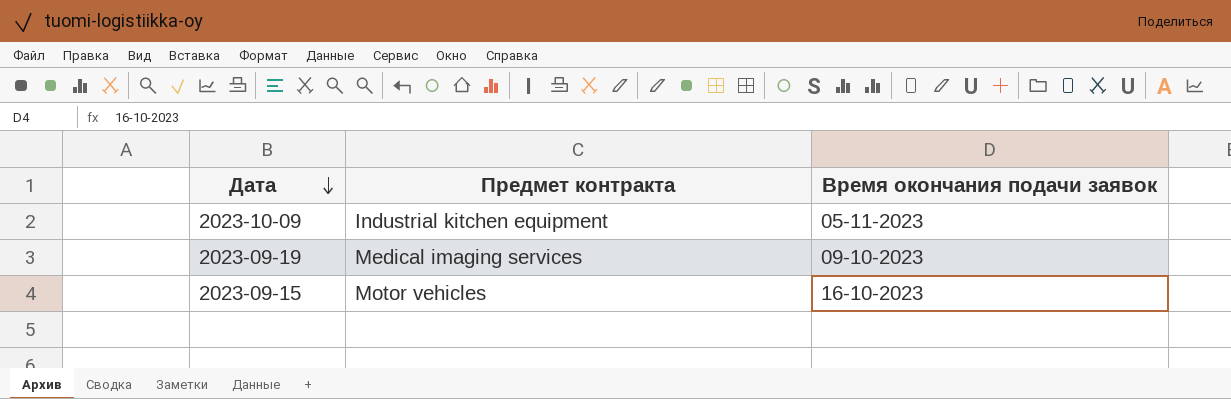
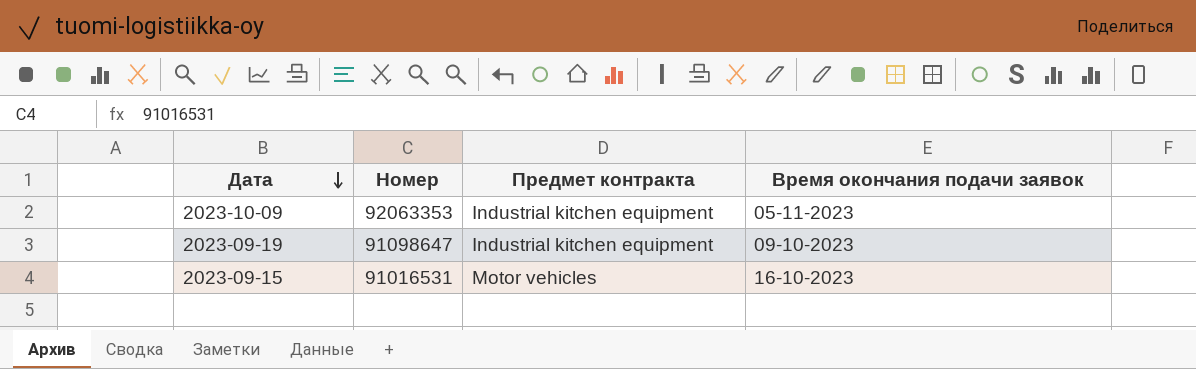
column Номер | position: none -> 2
2023-09-19 | Предмет контракта: Medical imaging services -> Industrial kitchen equipment

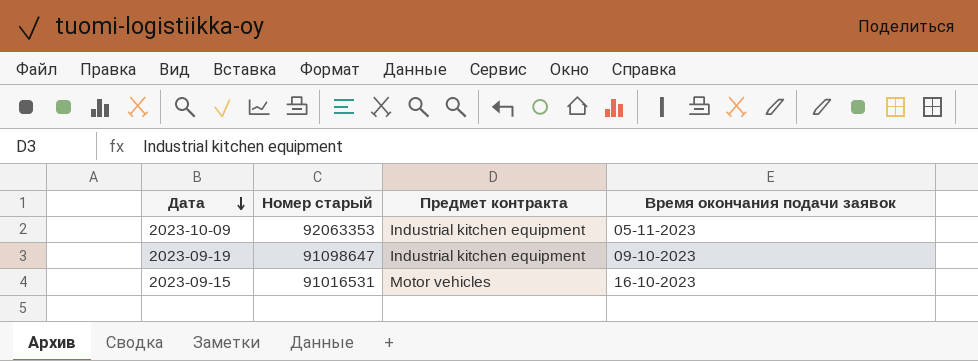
column name: Номер -> Номер старый

